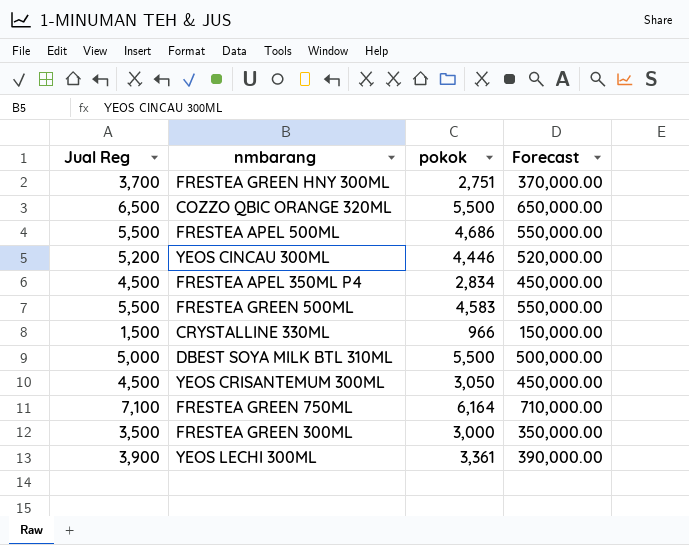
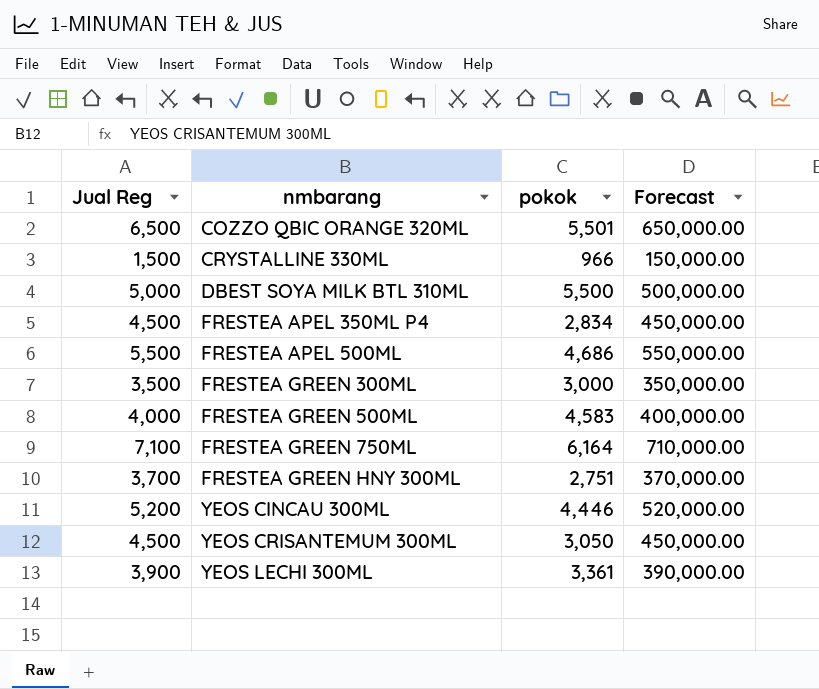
row order: none -> nmbarang ascending
COZZO QBIC ORANGE 320ML | pokok: 5,500 -> 5,501
FRESTEA GREEN 500ML | Jual Reg: 5,500 -> 4,000
FRESTEA GREEN 500ML | Forecast: 550,000.00 -> 400,000.00

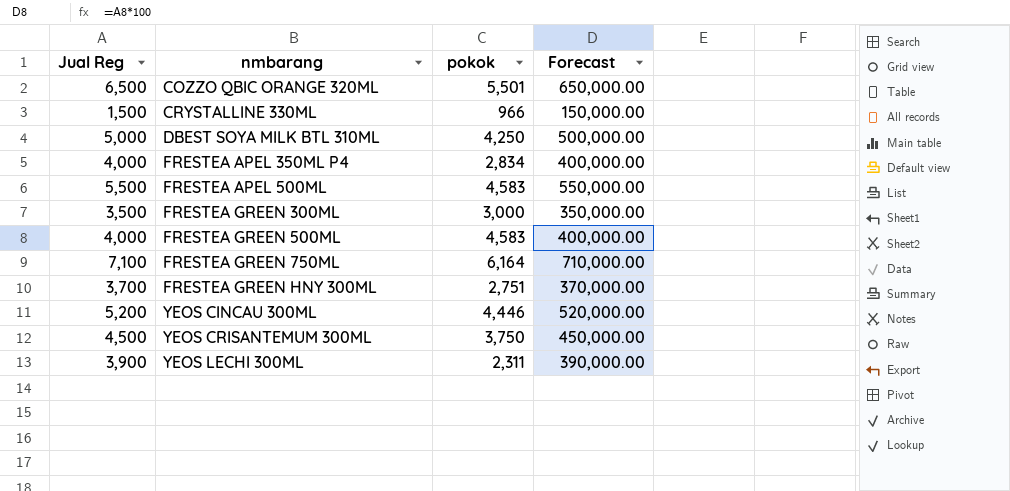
DBEST SOYA MILK BTL 310ML | pokok: 5,500 -> 4,250
FRESTEA APEL 350ML P4 | Jual Reg: 4,500 -> 4,000
FRESTEA APEL 350ML P4 | Forecast: 450,000.00 -> 400,000.00
FRESTEA APEL 500ML | pokok: 4,686 -> 4,583
YEOS CRISANTEMUM 300ML | pokok: 3,050 -> 3,750
YEOS LECHI 300ML | pokok: 3,361 -> 2,311

